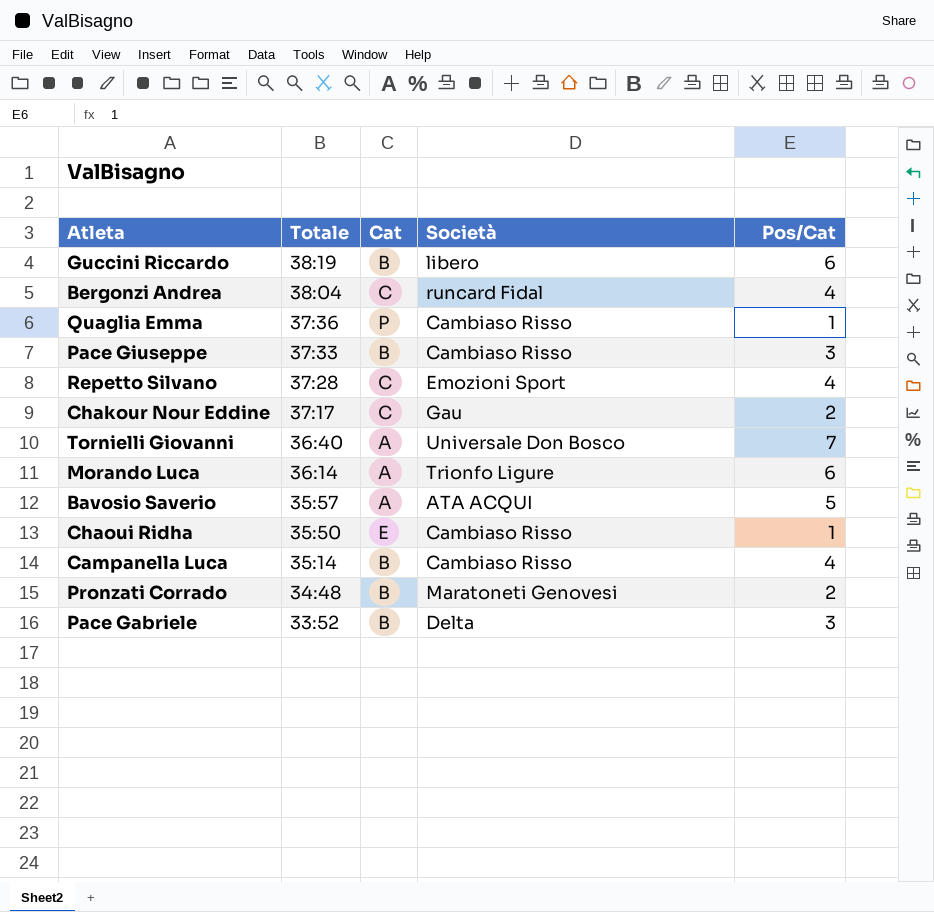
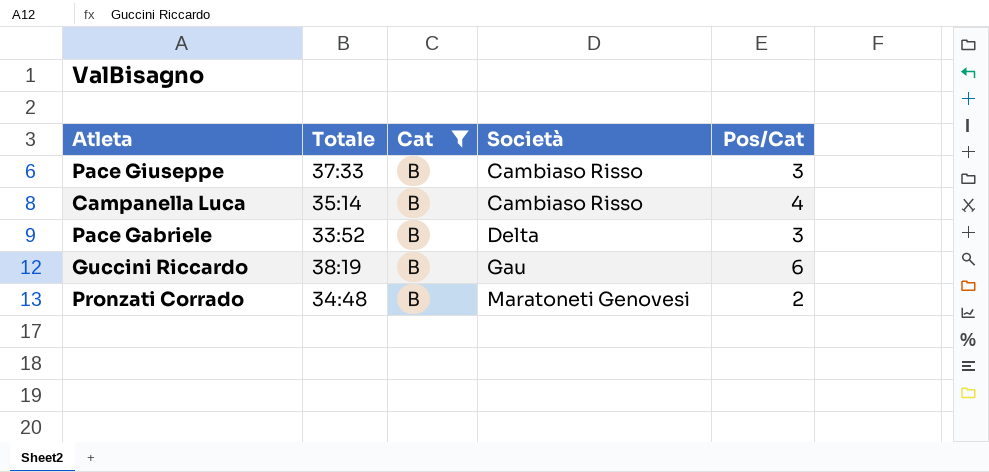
filter: none -> Cat = B
row order: Totale descending -> Società ascending
Guccini Riccardo | Società: libero -> Gau

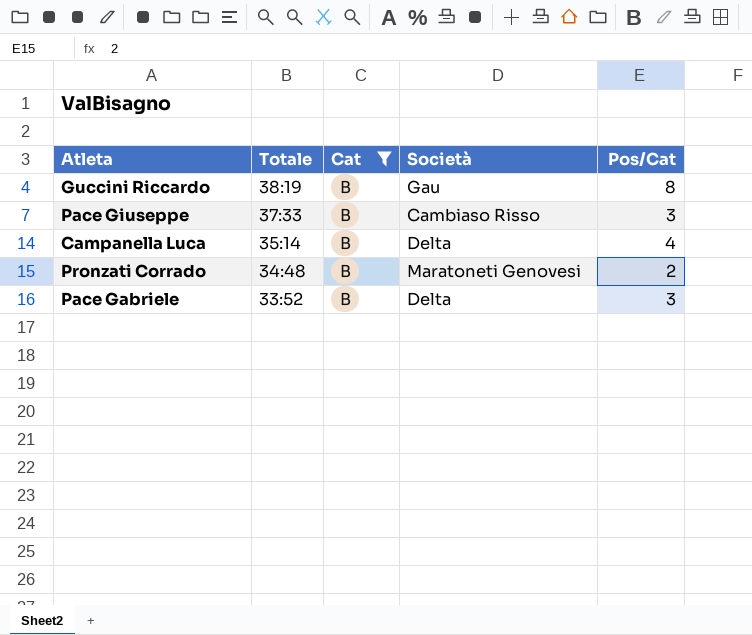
row order: Società ascending -> Totale descending
Guccini Riccardo | Pos/Cat: 6 -> 8
Campanella Luca | Società: Cambiaso Risso -> Delta

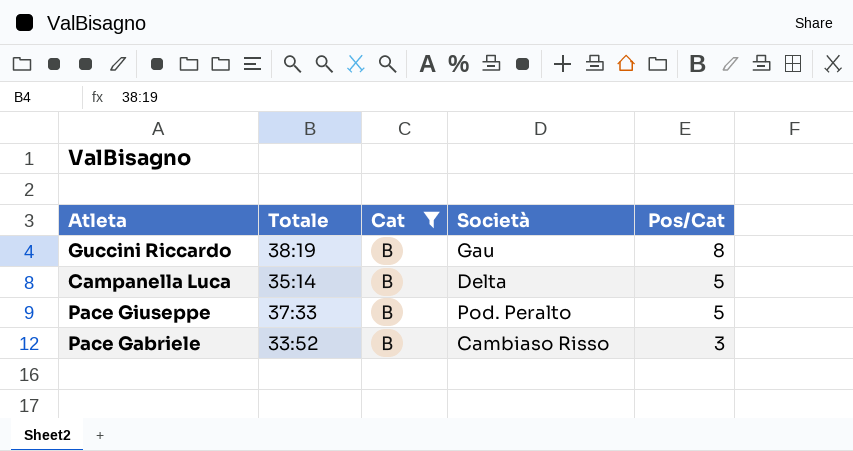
row order: Totale descending -> Pos/Cat descending
row Pronzati Corrado: 34:48 | B | Maratoneti Genovesi | 2 -> none
Campanella Luca | Pos/Cat: 4 -> 5
Pace Giuseppe | Società: Cambiaso Risso -> Pod. Peralto
Pace Giuseppe | Pos/Cat: 3 -> 5
Pace Gabriele | Società: Delta -> Cambiaso Risso

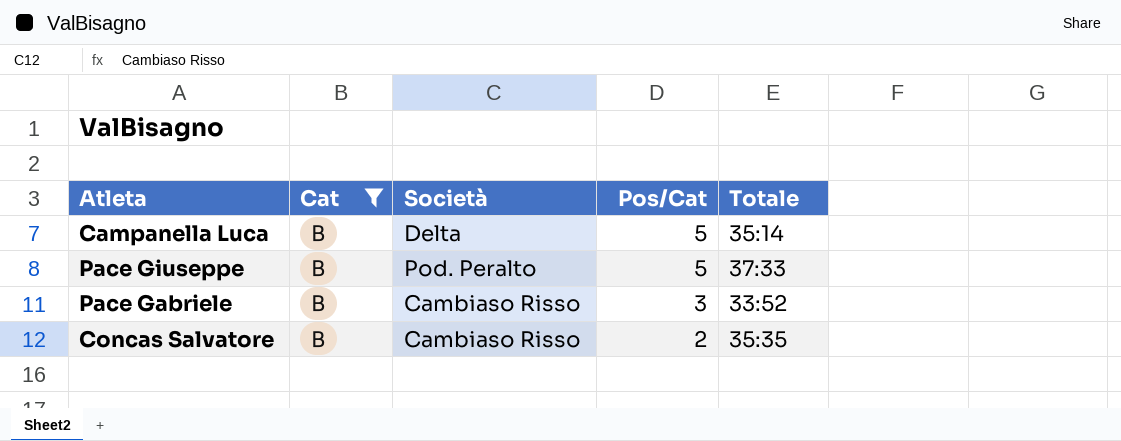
column Totale | position: 2 -> 5
row Guccini Riccardo: 38:19 | B | Gau | 8 -> none
row Concas Salvatore: none -> B | Cambiaso Risso | 2 | 35:35

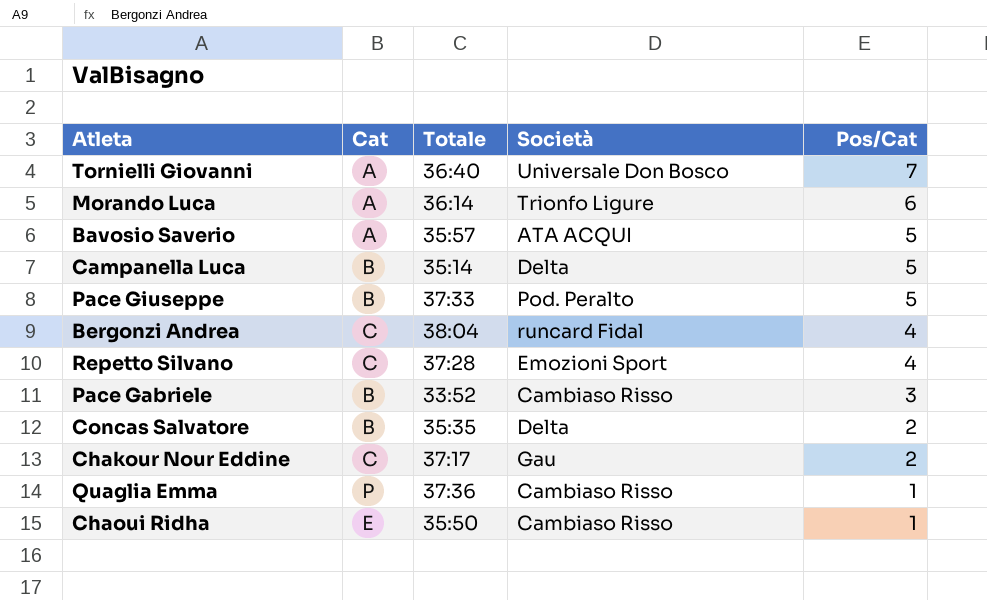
filter: Cat = B -> none
column Totale | position: 5 -> 3
Concas Salvatore | Società: Cambiaso Risso -> Delta

